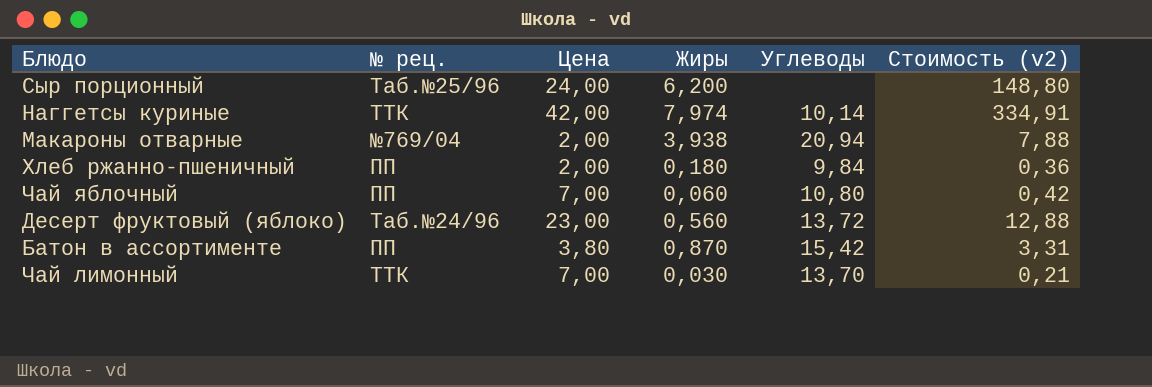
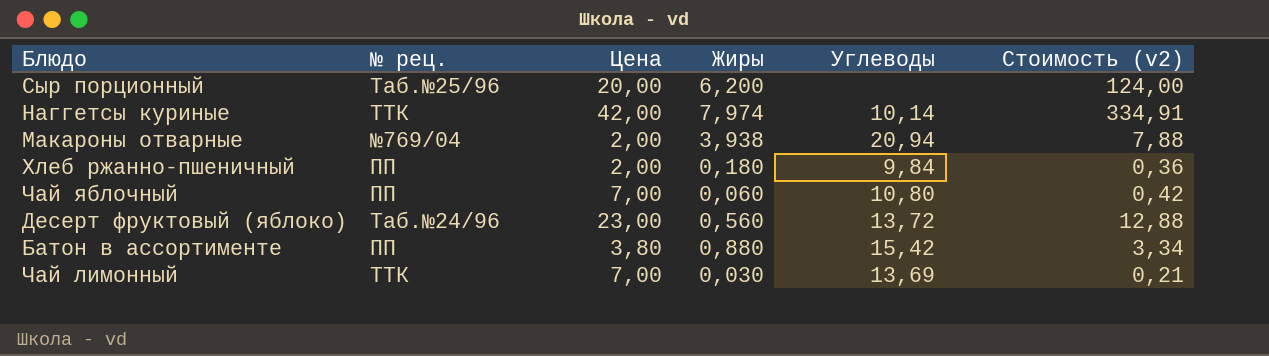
Сыр порционный | Цена: 24,00 -> 20,00
Сыр порционный | Стоимость (v2): 148,80 -> 124,00
Батон в ассортименте | Жиры: 0,870 -> 0,880
Батон в ассортименте | Стоимость (v2): 3,31 -> 3,34
Чай лимонный | Углеводы: 13,70 -> 13,69

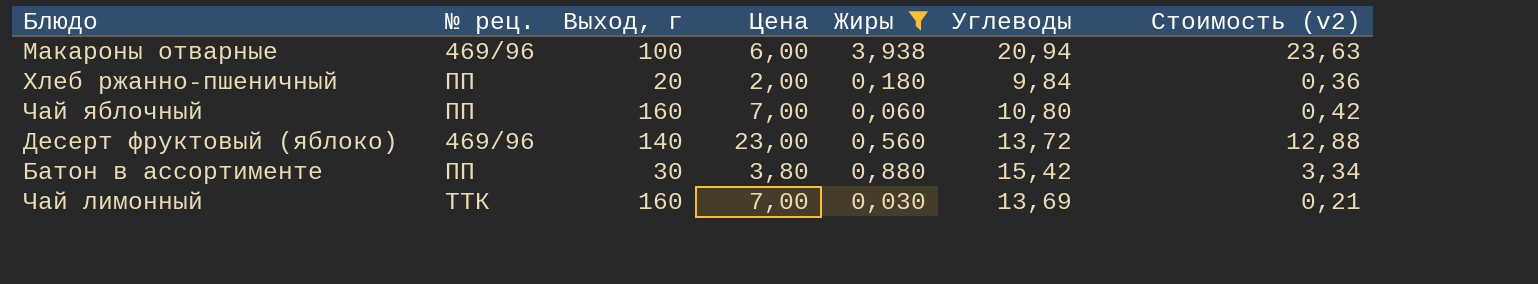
filter: none -> Жиры <= 3,938
column Выход, г | position: none -> 3
Макароны отварные | № рец.: №769/04 -> 469/96
Макароны отварные | Цена: 2,00 -> 6,00
Макароны отварные | Стоимость (v2): 7,88 -> 23,63
Десерт фруктовый (яблоко) | № рец.: Таб.№24/96 -> 469/96

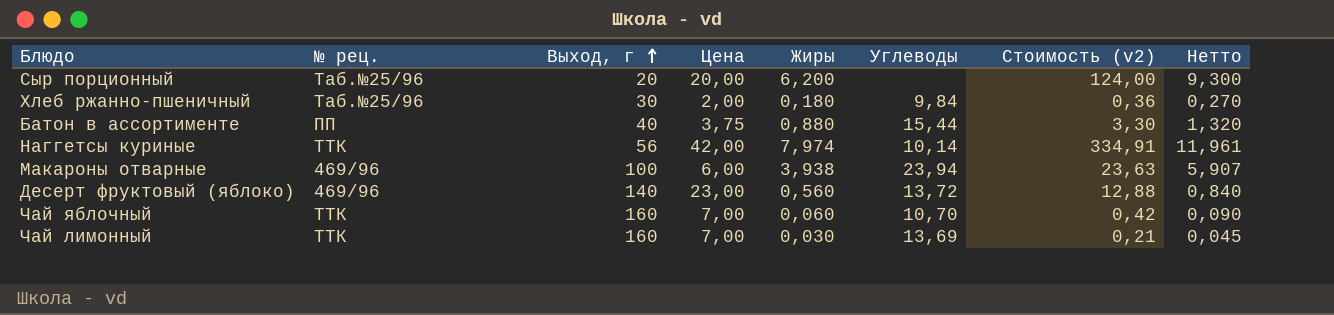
filter: Жиры <= 3,938 -> none
row order: none -> Выход, г ascending
column Нетто | formula: none -> [Жиры] * 1,5
Хлеб ржанно-пшеничный | № рец.: ПП -> Таб.№25/96
Хлеб ржанно-пшеничный | Выход, г: 20 -> 30
Батон в ассортименте | Выход, г: 30 -> 40
Батон в ассортименте | Цена: 3,80 -> 3,75
Батон в ассортименте | Углеводы: 15,42 -> 15,44
Батон в ассортименте | Стоимость (v2): 3,34 -> 3,30
Макароны отварные | Углеводы: 20,94 -> 23,94
Чай яблочный | № рец.: ПП -> ТТК
Чай яблочный | Углеводы: 10,80 -> 10,70

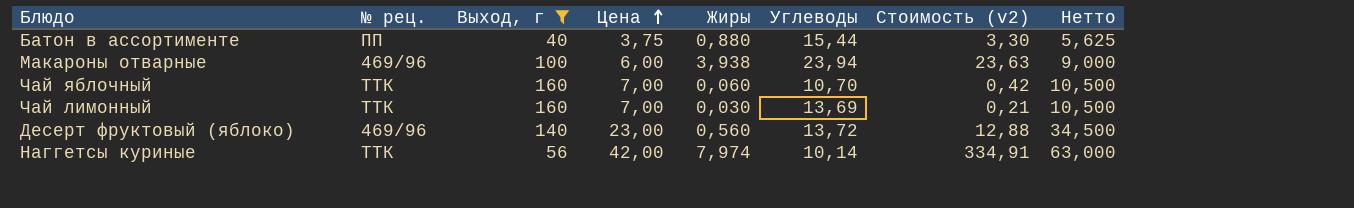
filter: none -> Выход, г >= 40
row order: Выход, г ascending -> Цена ascending
column Нетто | formula: [Жиры] * 1,5 -> [Цена] * 1,5

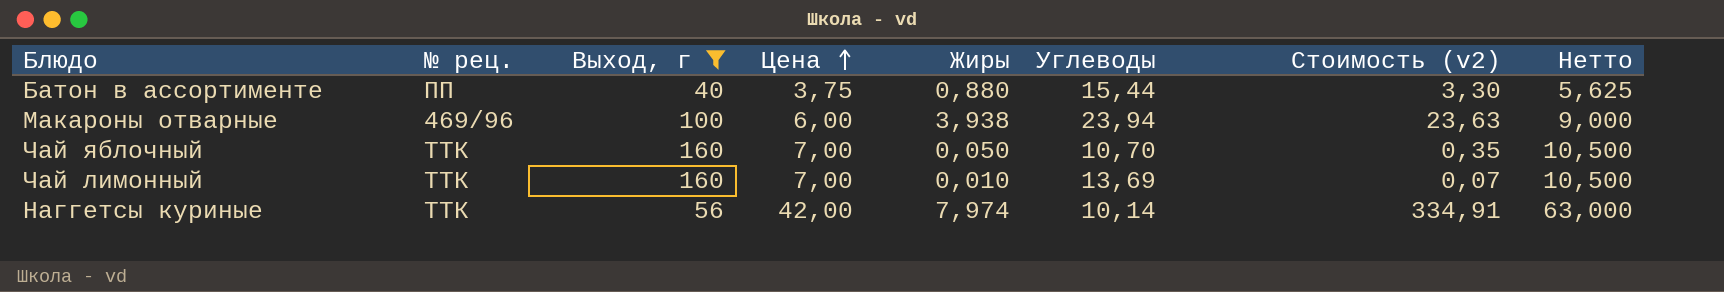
row Десерт фруктовый (яблоко): 469/96 | 140 | 23,00 | 0,560 | 13,72 | 12,88 | 34,500 -> none
Чай яблочный | Жиры: 0,060 -> 0,050
Чай яблочный | Стоимость (v2): 0,42 -> 0,35
Чай лимонный | Жиры: 0,030 -> 0,010
Чай лимонный | Стоимость (v2): 0,21 -> 0,07

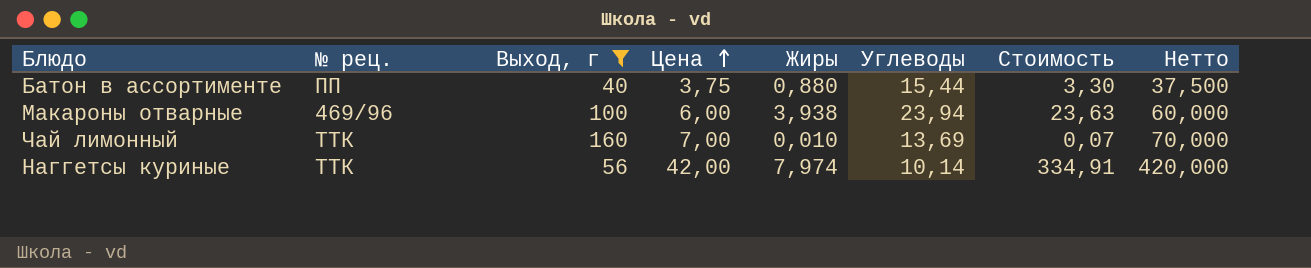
column name: Стоимость (v2) -> Стоимость
column Нетто | formula: [Цена] * 1,5 -> [Цена] * 10
row Чай яблочный: ТТК | 160 | 7,00 | 0,050 | 10,70 | 0,35 | 10,500 -> none

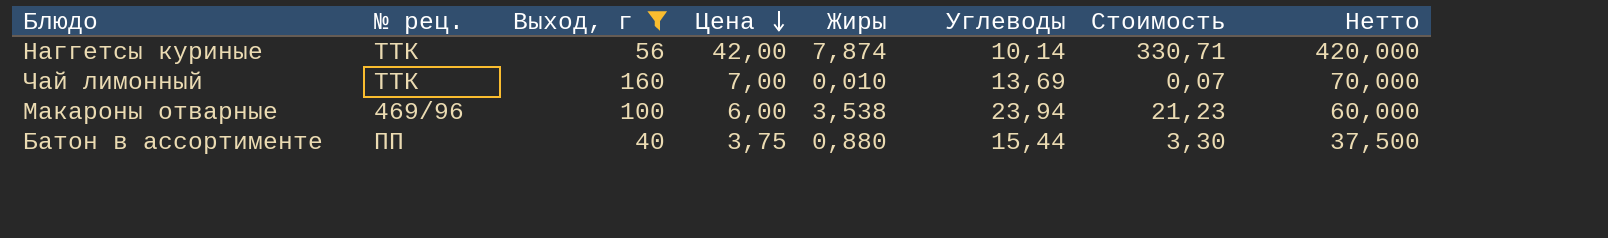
row order: Цена ascending -> Цена descending
Наггетсы куриные | Жиры: 7,974 -> 7,874
Наггетсы куриные | Стоимость: 334,91 -> 330,71
Макароны отварные | Жиры: 3,938 -> 3,538
Макароны отварные | Стоимость: 23,63 -> 21,23

